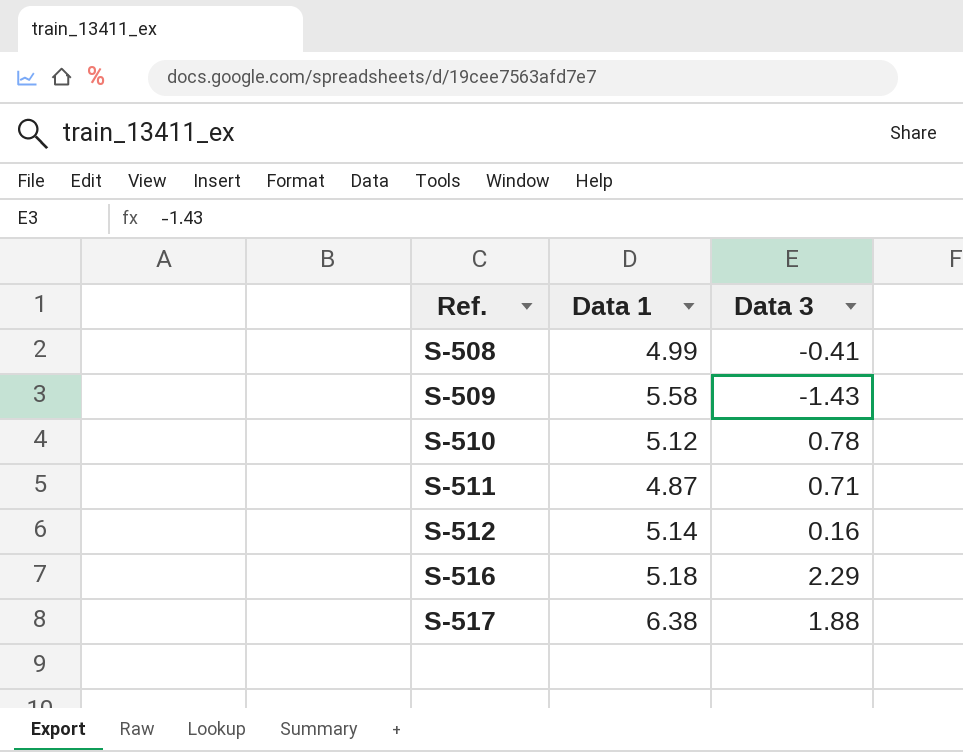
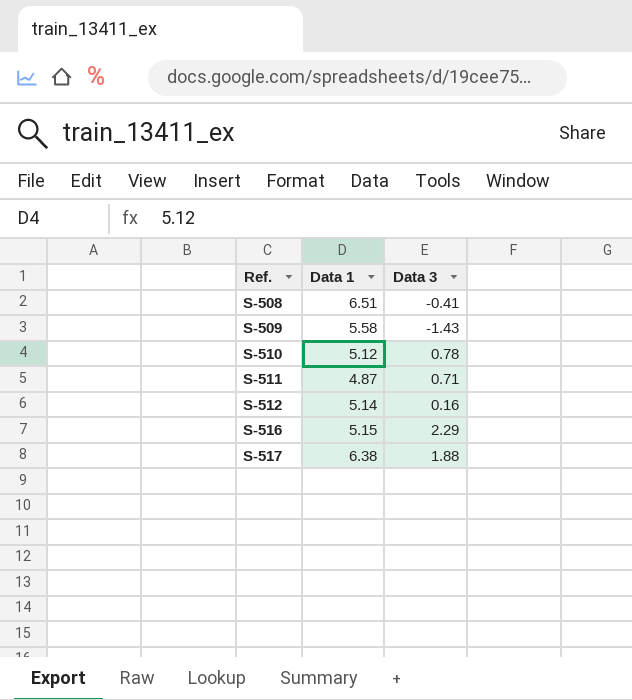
S-508 | Data 1: 4.99 -> 6.51
S-516 | Data 1: 5.18 -> 5.15

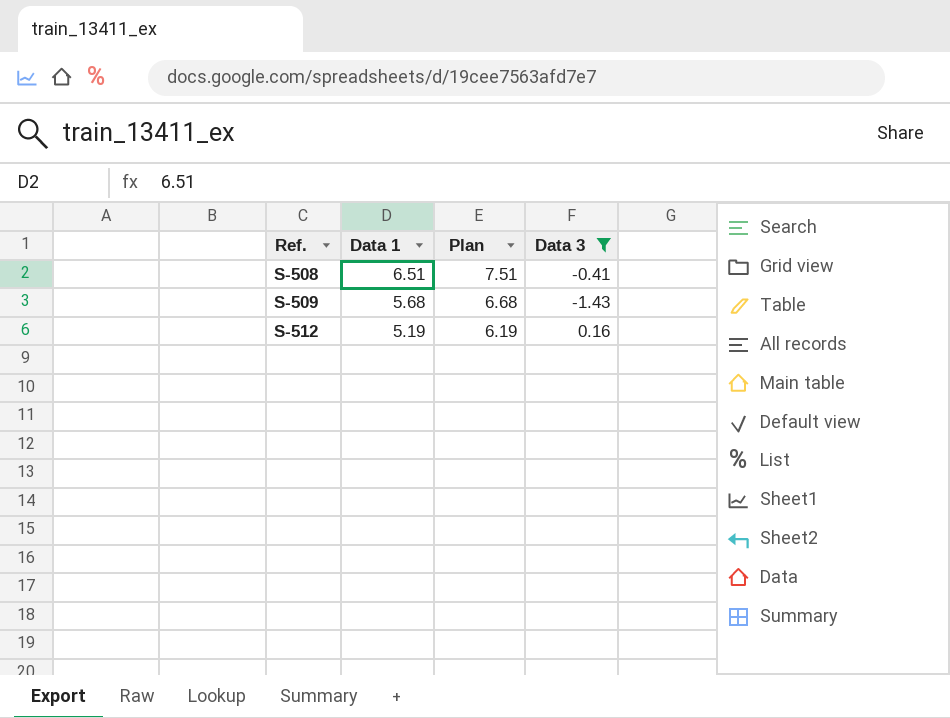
filter: none -> Data 3 <= 0.16
column Plan | formula: none -> [Data 1] + 1
S-509 | Data 1: 5.58 -> 5.68
S-512 | Data 1: 5.14 -> 5.19

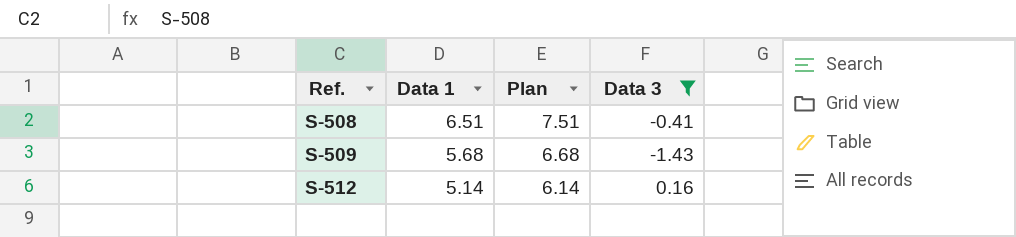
S-512 | Data 1: 5.19 -> 5.14
S-512 | Plan: 6.19 -> 6.14

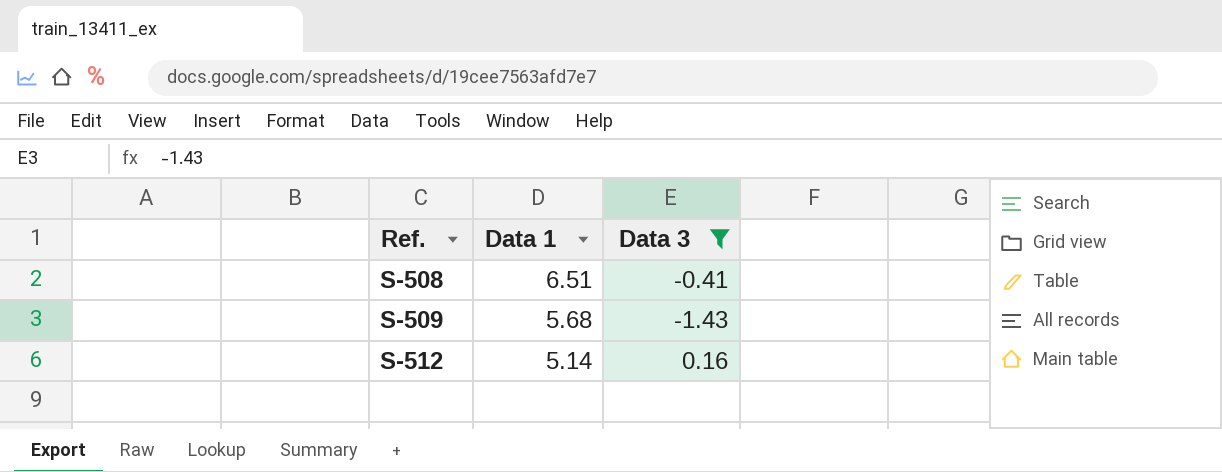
column Plan | formula: [Data 1] + 1 -> none

